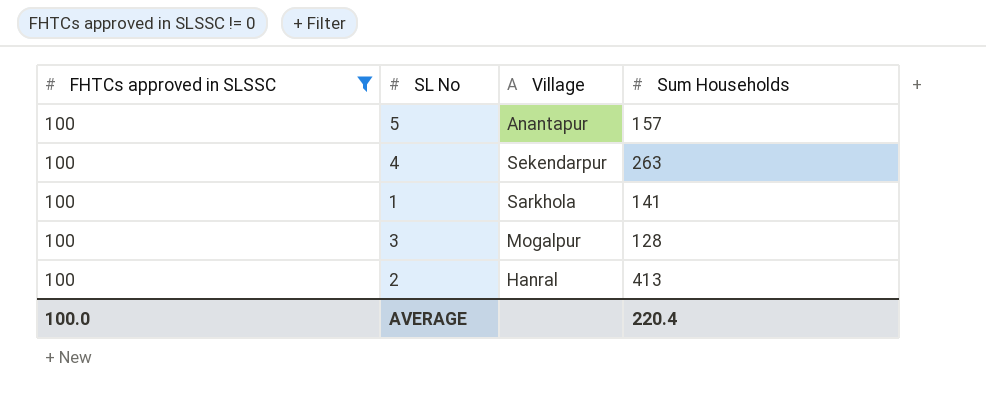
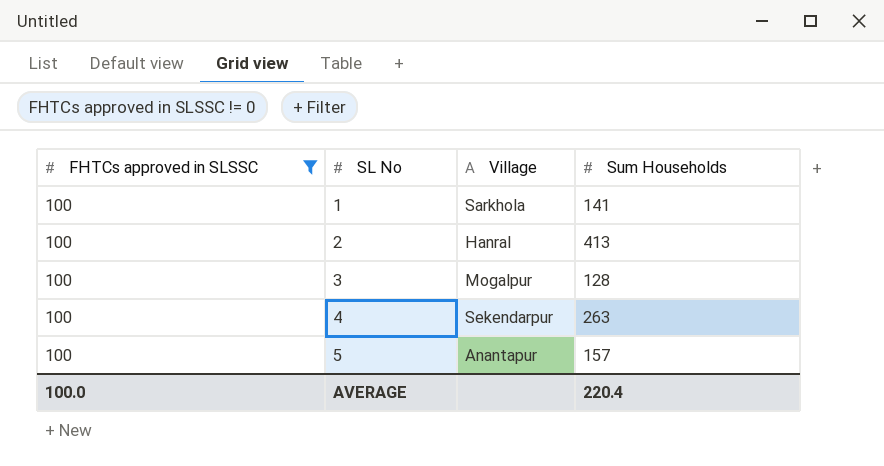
row order: none -> SL No ascending

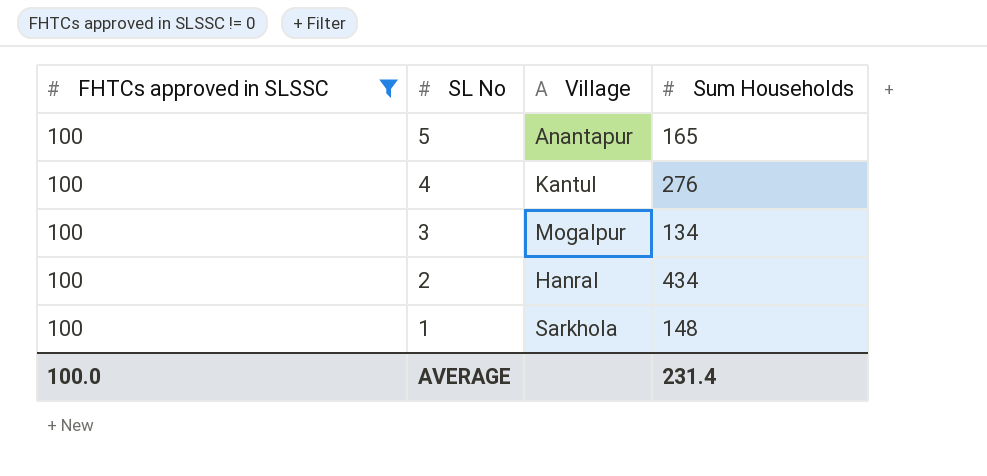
row order: SL No ascending -> SL No descending
5 | Sum Households: 157 -> 165
4 | Village: Sekendarpur -> Kantul
4 | Sum Households: 263 -> 276
3 | Sum Households: 128 -> 134
2 | Sum Households: 413 -> 434
1 | Sum Households: 141 -> 148
AVERAGE | Sum Households: 220.4 -> 231.4

